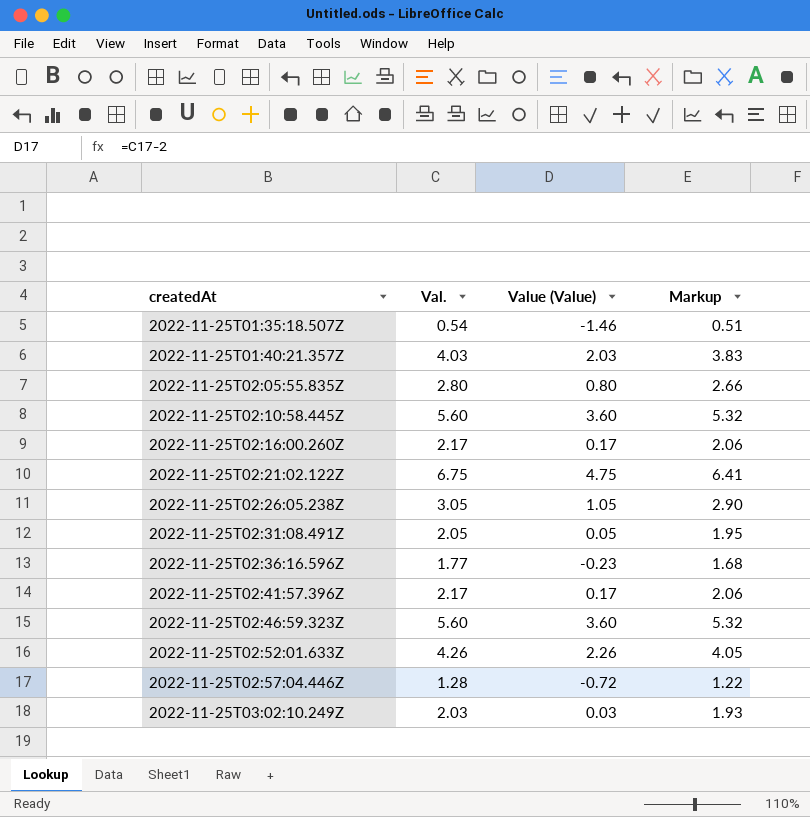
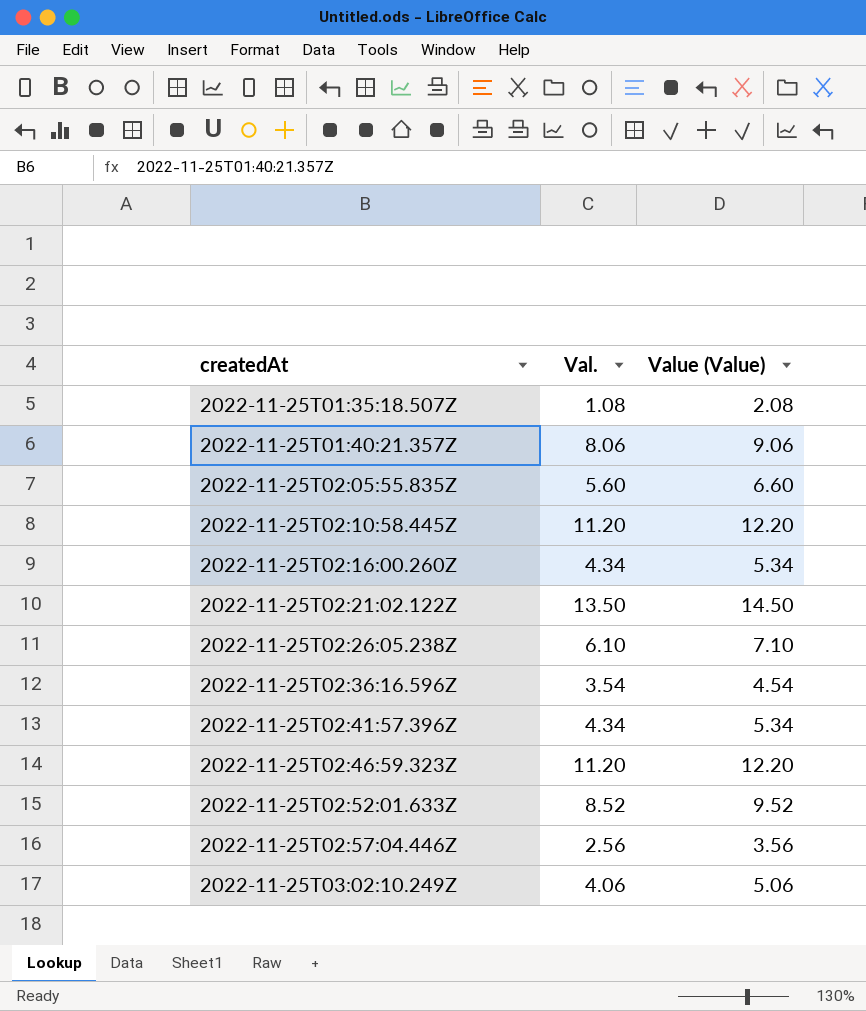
column Markup | formula: [Val.] * 0.95 -> none
column Value (Value) | formula: [Val.] - 2 -> [Val.] + 1
row 2022-11-25T02:31:08.491Z: 2.05 | 0.05 | 1.95 -> none
2022-11-25T01:35:18.507Z | Val.: 0.54 -> 1.08
2022-11-25T01:40:21.357Z | Val.: 4.03 -> 8.06
2022-11-25T02:05:55.835Z | Val.: 2.80 -> 5.60
2022-11-25T02:10:58.445Z | Val.: 5.60 -> 11.20
2022-11-25T02:16:00.260Z | Val.: 2.17 -> 4.34
2022-11-25T02:21:02.122Z | Val.: 6.75 -> 13.50
2022-11-25T02:26:05.238Z | Val.: 3.05 -> 6.10
2022-11-25T02:36:16.596Z | Val.: 1.77 -> 3.54
2022-11-25T02:41:57.396Z | Val.: 2.17 -> 4.34
2022-11-25T02:46:59.323Z | Val.: 5.60 -> 11.20
2022-11-25T02:52:01.633Z | Val.: 4.26 -> 8.52
2022-11-25T02:57:04.446Z | Val.: 1.28 -> 2.56
2022-11-25T03:02:10.249Z | Val.: 2.03 -> 4.06

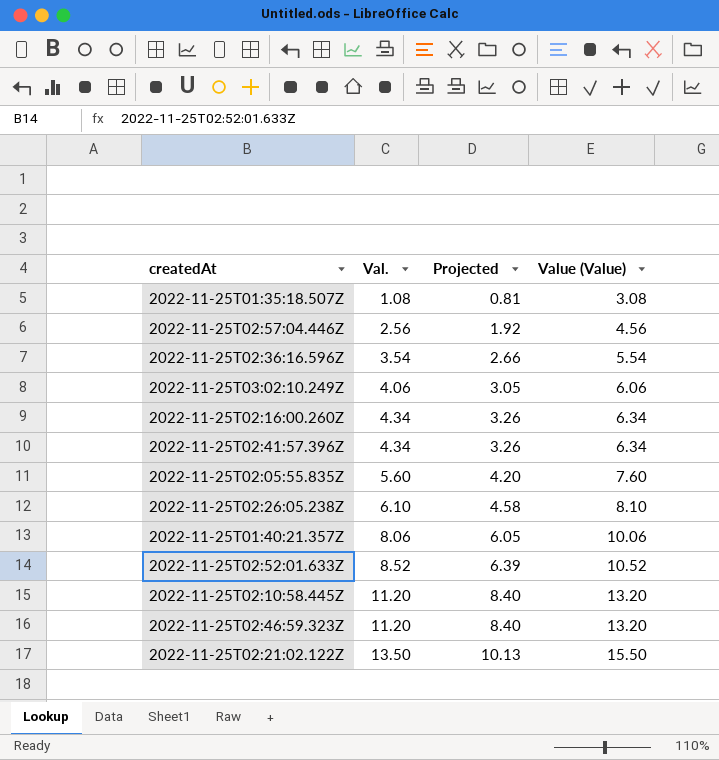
row order: createdAt ascending -> Val. ascending
column Projected | formula: none -> [Val.] * 0.75
column Value (Value) | formula: [Val.] + 1 -> [Val.] + 2

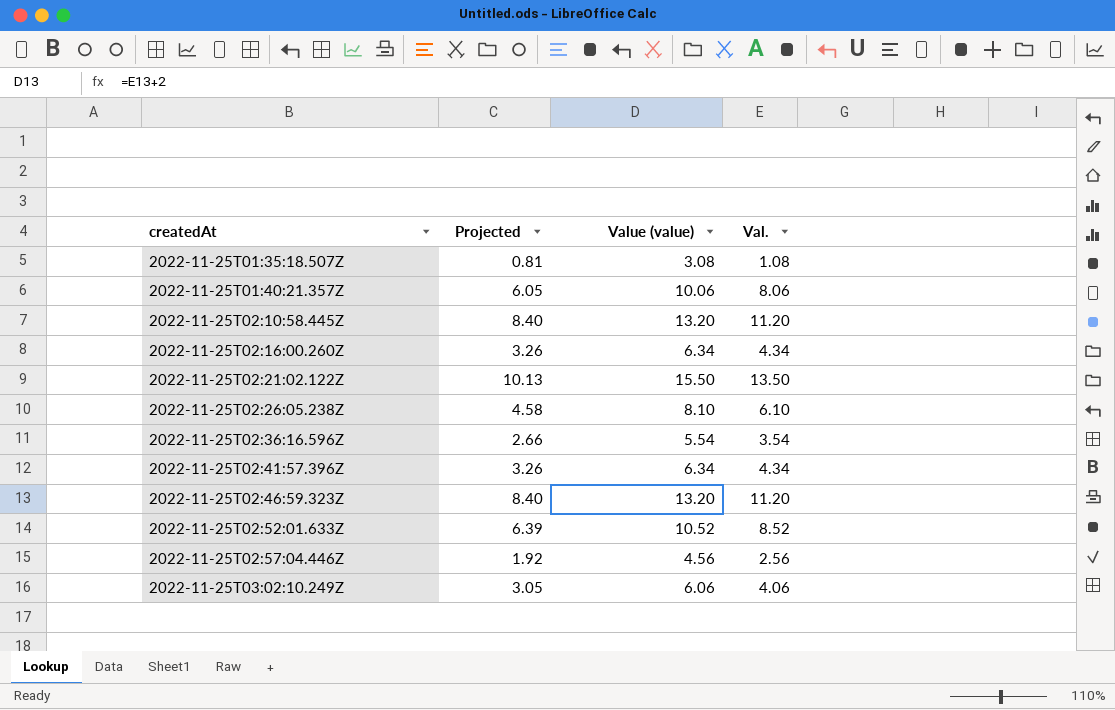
row order: Val. ascending -> createdAt ascending
column name: Value (Value) -> Value (value)
column Val. | position: 2 -> 4
row 2022-11-25T02:05:55.835Z: 5.60 | 4.20 | 7.60 -> none

